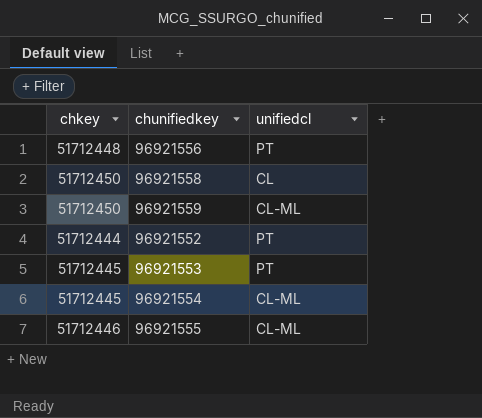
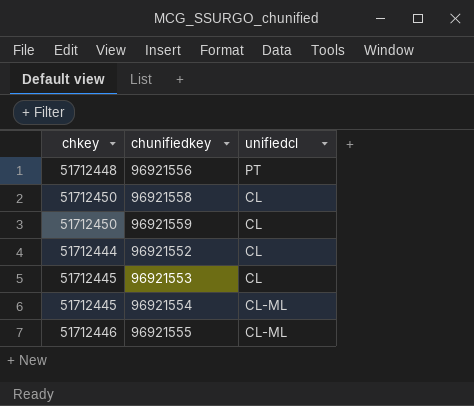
96921559 | unifiedcl: CL-ML -> CL
96921552 | unifiedcl: PT -> CL
96921553 | unifiedcl: PT -> CL

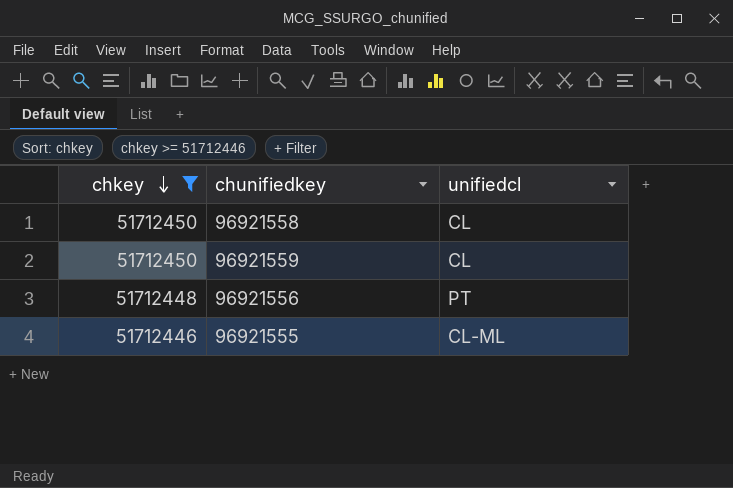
filter: none -> chkey >= 51712446
row order: none -> chkey descending

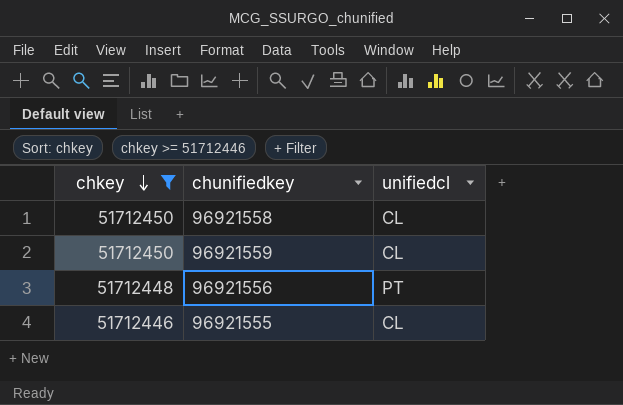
96921555 | unifiedcl: CL-ML -> CL

